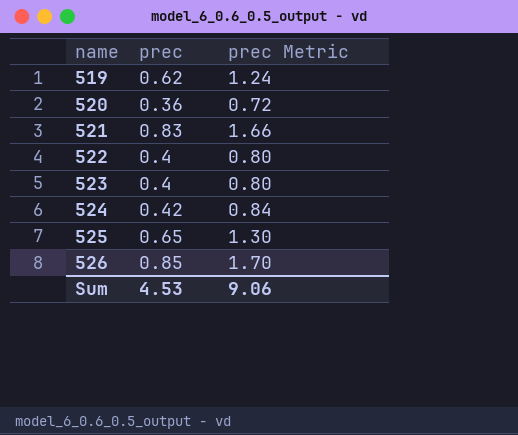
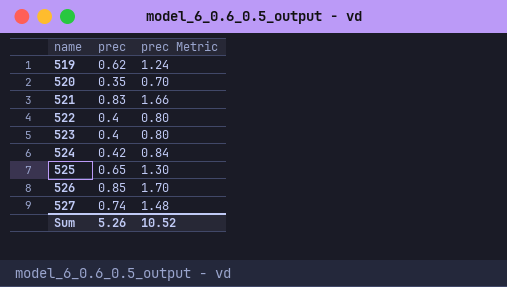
520 | prec: 0.36 -> 0.35
520 | prec Metric: 0.72 -> 0.70
row 527: none -> 0.74 | 1.48
Sum | prec: 4.53 -> 5.26
Sum | prec Metric: 9.06 -> 10.52

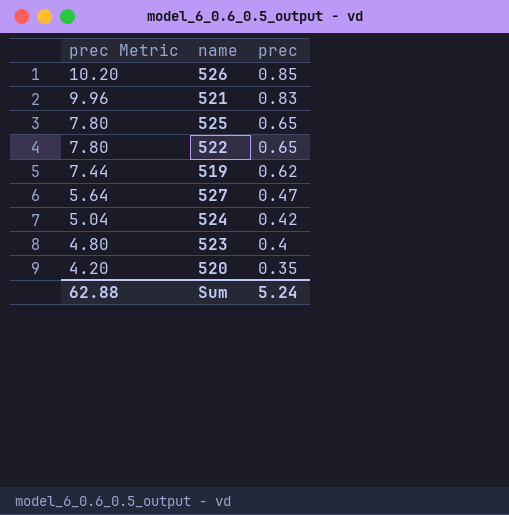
row order: name ascending -> prec Metric descending
column prec Metric | formula: [prec] * 2 -> [prec] * 12
column prec Metric | position: 3 -> 1
522 | prec: 0.4 -> 0.65
527 | prec: 0.74 -> 0.47
Sum | prec Metric: 10.52 -> 62.88
Sum | prec: 5.26 -> 5.24

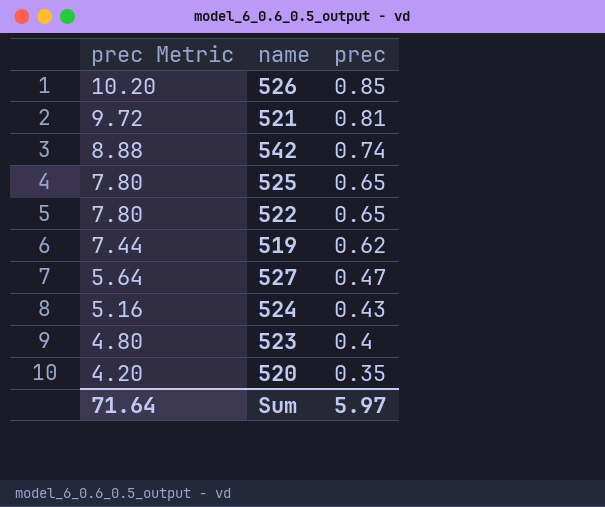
521 | prec Metric: 9.96 -> 9.72
521 | prec: 0.83 -> 0.81
row 542: none -> 8.88 | 0.74
524 | prec Metric: 5.04 -> 5.16
524 | prec: 0.42 -> 0.43
Sum | prec Metric: 62.88 -> 71.64
Sum | prec: 5.24 -> 5.97

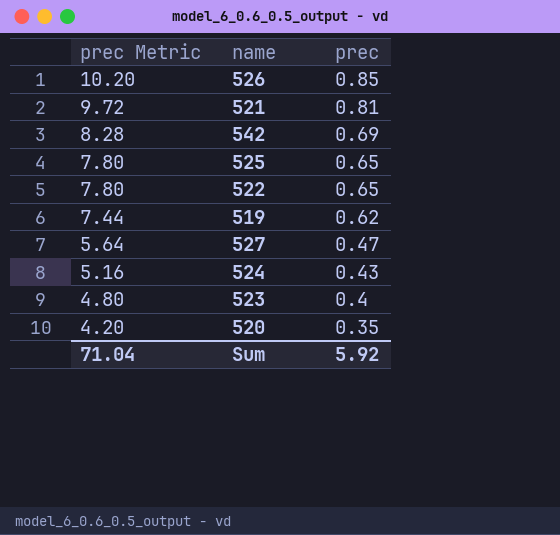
542 | prec Metric: 8.88 -> 8.28
542 | prec: 0.74 -> 0.69
Sum | prec Metric: 71.64 -> 71.04
Sum | prec: 5.97 -> 5.92

